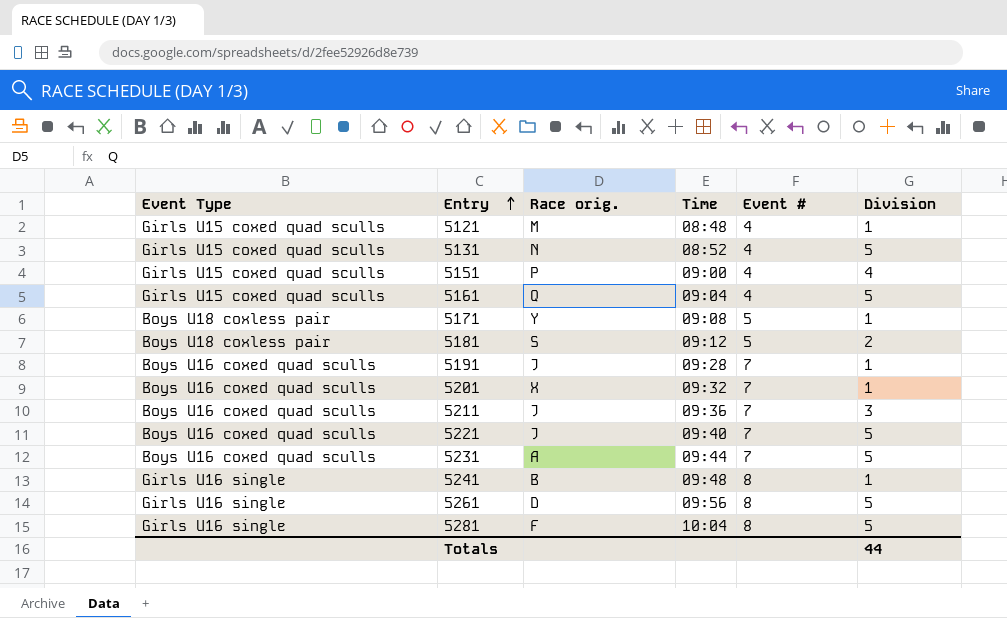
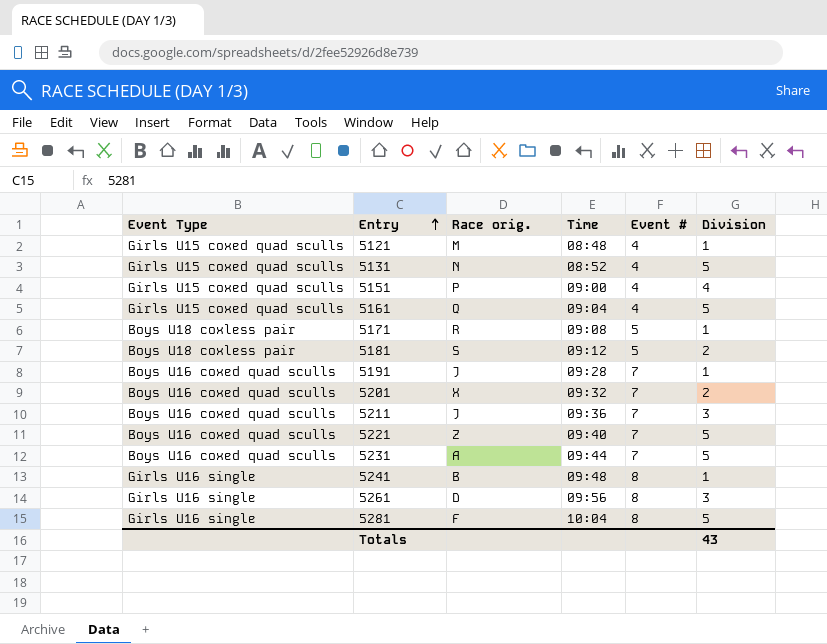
5171 | Race orig.: Y -> R
5201 | Division: 1 -> 2
5221 | Race orig.: J -> Z
5261 | Division: 5 -> 3
Totals | Division: 44 -> 43

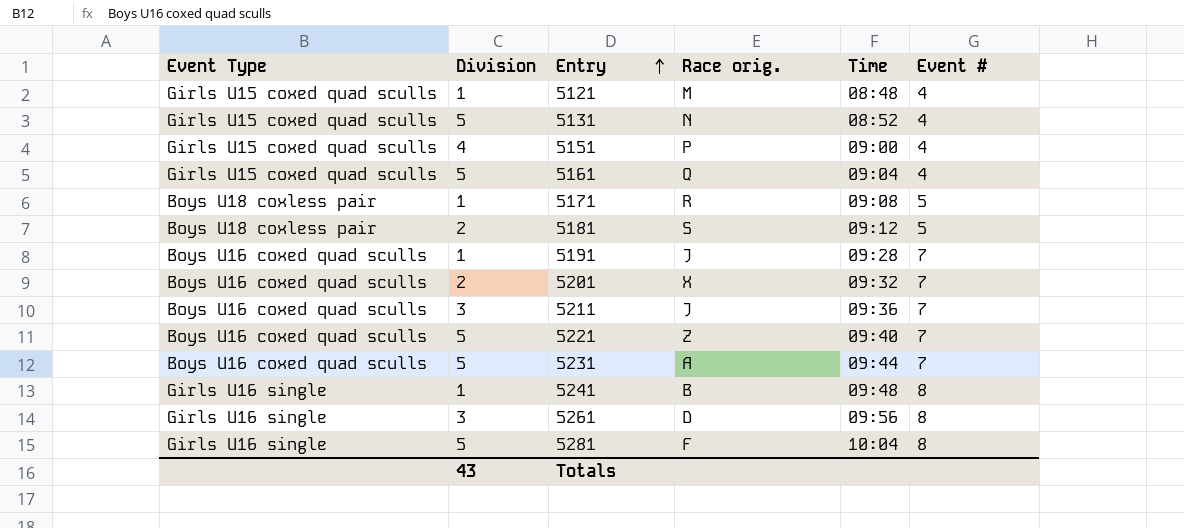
column Division | position: 6 -> 2

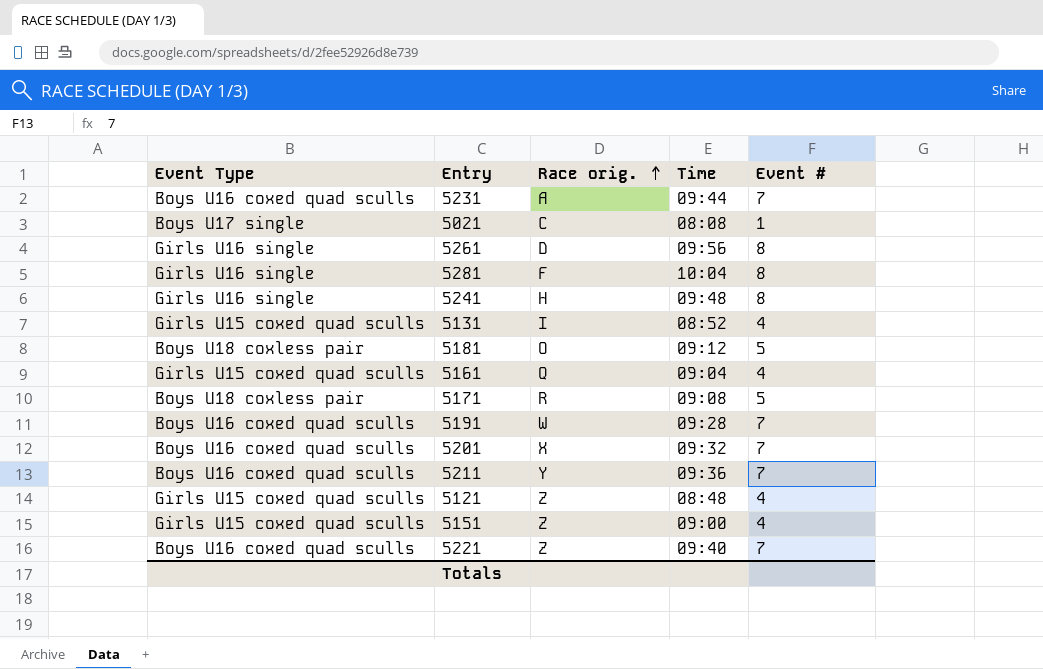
row order: Entry ascending -> Race orig. ascending
column Division | position: 2 -> none
row 5021: none -> Boys U17 single | C | 08:08 | 1
5241 | Race orig.: B -> H
5131 | Race orig.: N -> I
5181 | Race orig.: S -> O
5191 | Race orig.: J -> W
5211 | Race orig.: J -> Y
5121 | Race orig.: M -> Z
5151 | Race orig.: P -> Z

